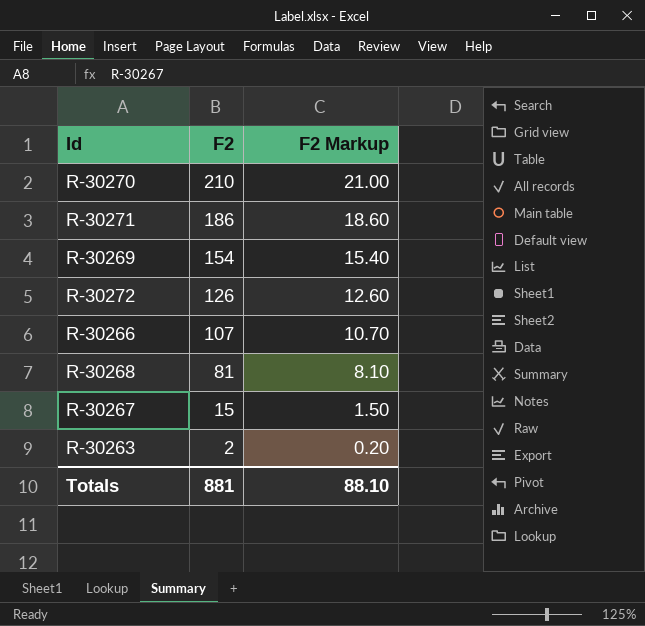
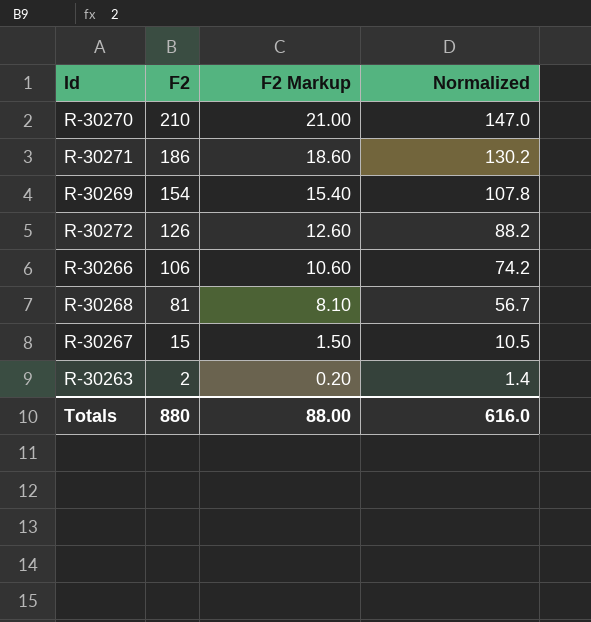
column Normalized | formula: none -> [F2] * 0.7
R-30266 | F2: 107 -> 106
R-30266 | F2 Markup: 10.70 -> 10.60
Totals | F2: 881 -> 880
Totals | F2 Markup: 88.10 -> 88.00

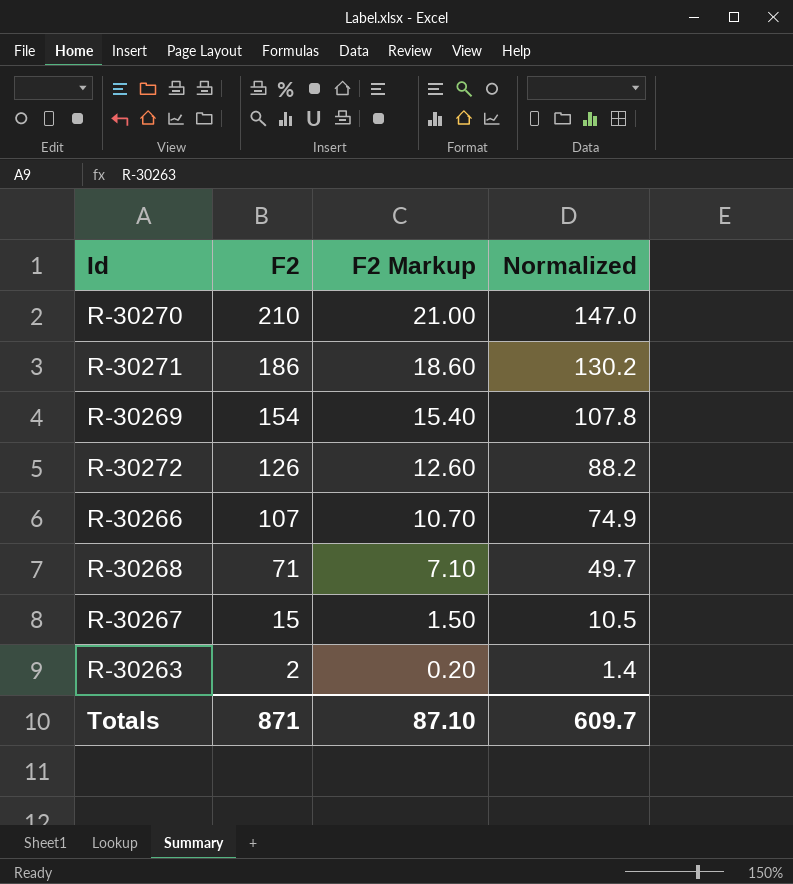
R-30266 | F2: 106 -> 107
R-30266 | F2 Markup: 10.60 -> 10.70
R-30266 | Normalized: 74.2 -> 74.9
R-30268 | F2: 81 -> 71
R-30268 | F2 Markup: 8.10 -> 7.10
R-30268 | Normalized: 56.7 -> 49.7
Totals | F2: 880 -> 871
Totals | F2 Markup: 88.00 -> 87.10
Totals | Normalized: 616.0 -> 609.7

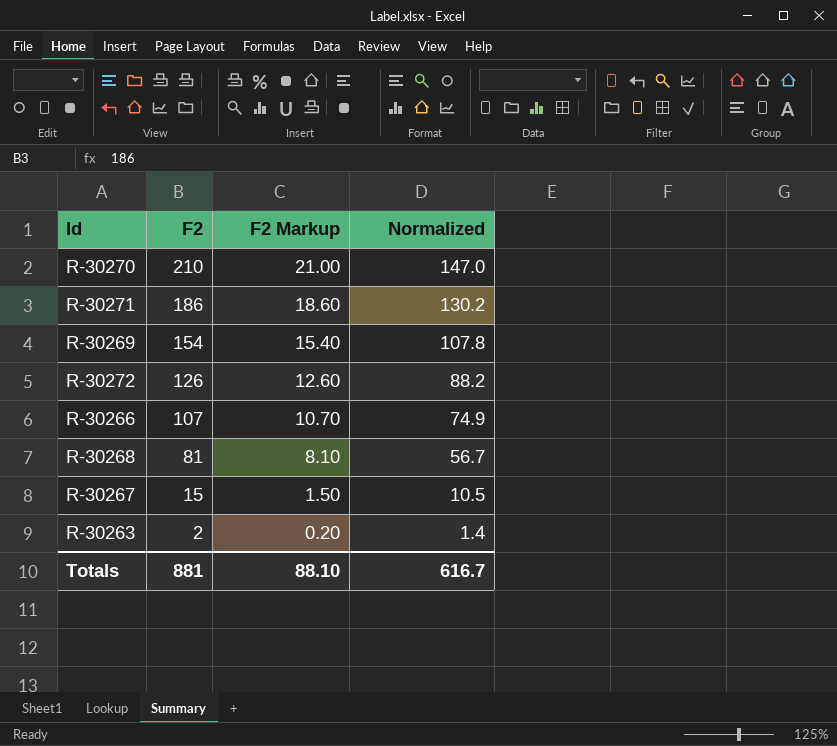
R-30268 | F2: 71 -> 81
R-30268 | F2 Markup: 7.10 -> 8.10
R-30268 | Normalized: 49.7 -> 56.7
Totals | F2: 871 -> 881
Totals | F2 Markup: 87.10 -> 88.10
Totals | Normalized: 609.7 -> 616.7

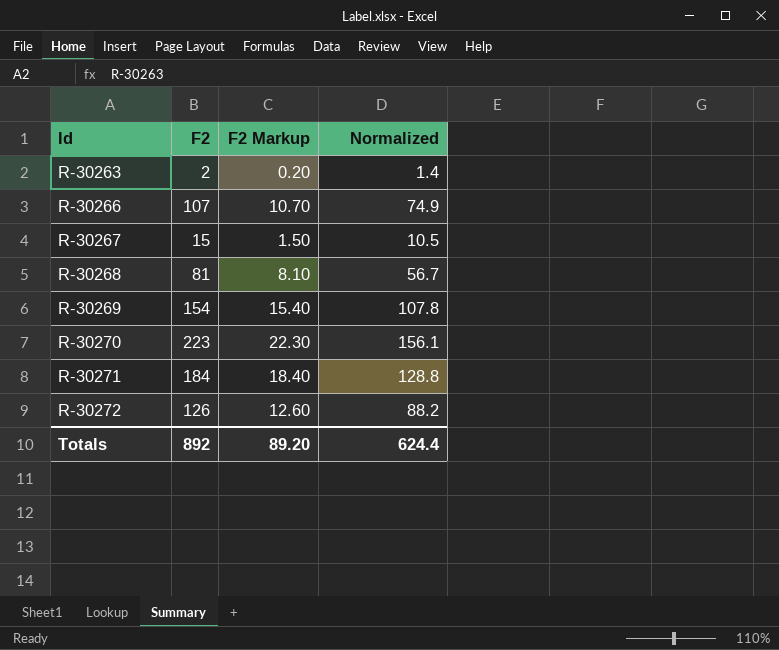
row order: F2 descending -> Id ascending
R-30270 | F2: 210 -> 223
R-30270 | F2 Markup: 21.00 -> 22.30
R-30270 | Normalized: 147.0 -> 156.1
R-30271 | F2: 186 -> 184
R-30271 | F2 Markup: 18.60 -> 18.40
R-30271 | Normalized: 130.2 -> 128.8
Totals | F2: 881 -> 892
Totals | F2 Markup: 88.10 -> 89.20
Totals | Normalized: 616.7 -> 624.4

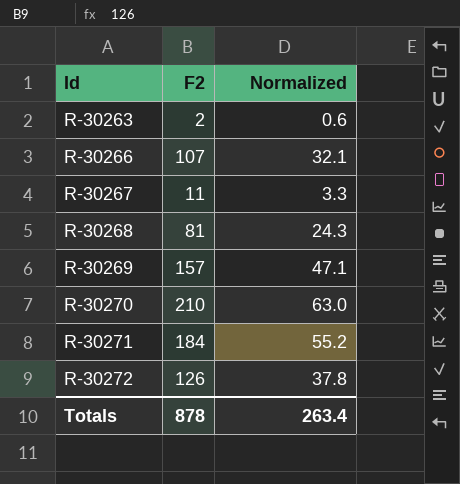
column F2 Markup | formula: [F2] * 0.1 -> none
column Normalized | formula: [F2] * 0.7 -> [F2] * 0.3
R-30267 | F2: 15 -> 11
R-30269 | F2: 154 -> 157
R-30270 | F2: 223 -> 210
Totals | F2: 892 -> 878
Totals | Normalized: 624.4 -> 263.4

